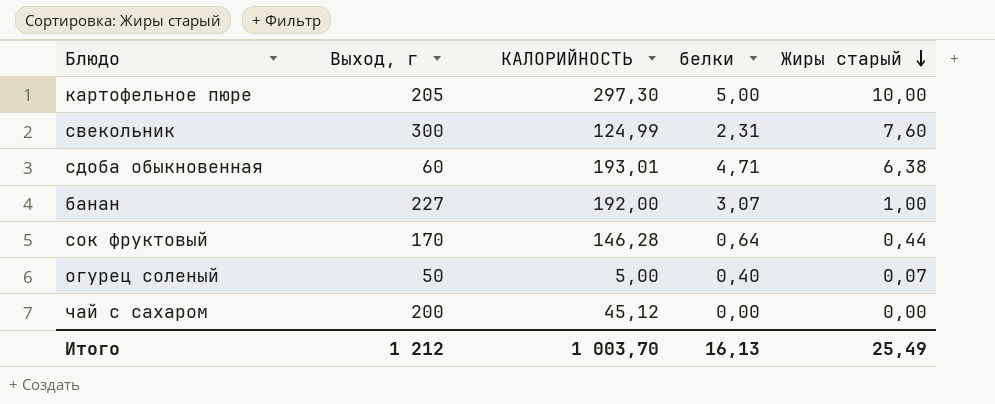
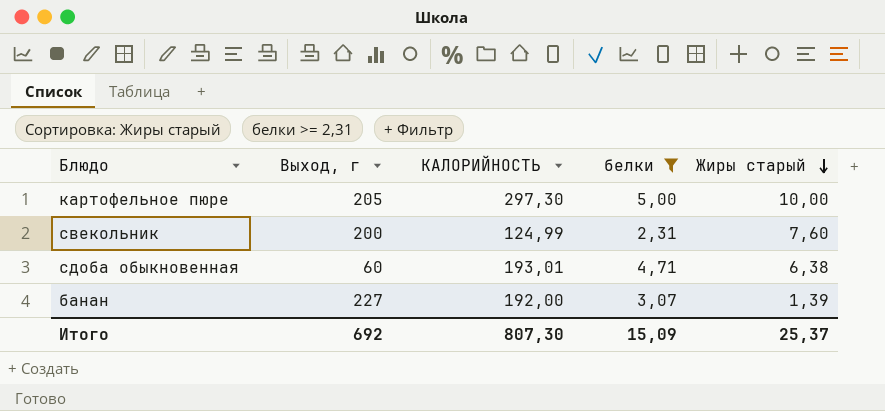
filter: none -> белки >= 2,31
свекольник | Выход, г: 300 -> 200
банан | Жиры старый: 1,00 -> 1,39
Итого | Выход, г: 1 212 -> 692
Итого | КАЛОРИЙНОСТЬ: 1 003,70 -> 807,30
Итого | белки: 16,13 -> 15,09
Итого | Жиры старый: 25,49 -> 25,37

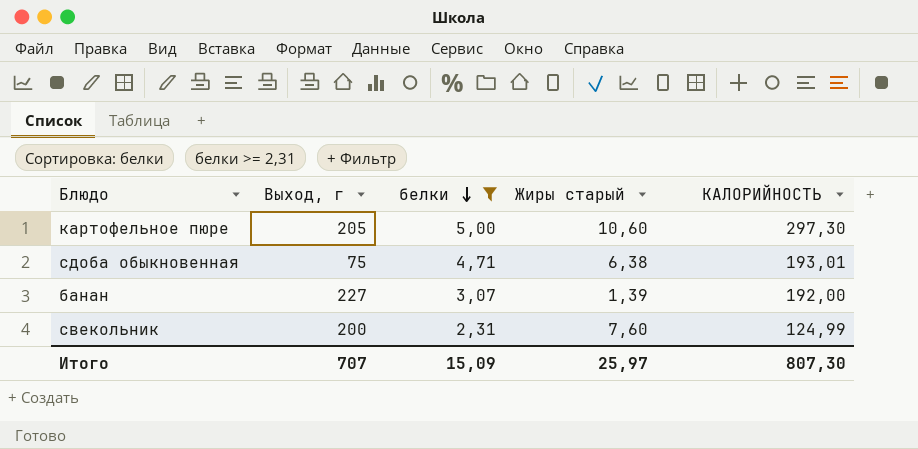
row order: Жиры старый descending -> белки descending
column КАЛОРИЙНОСТЬ | position: 3 -> 5
картофельное пюре | Жиры старый: 10,00 -> 10,60
сдоба обыкновенная | Выход, г: 60 -> 75
Итого | Выход, г: 692 -> 707
Итого | Жиры старый: 25,37 -> 25,97

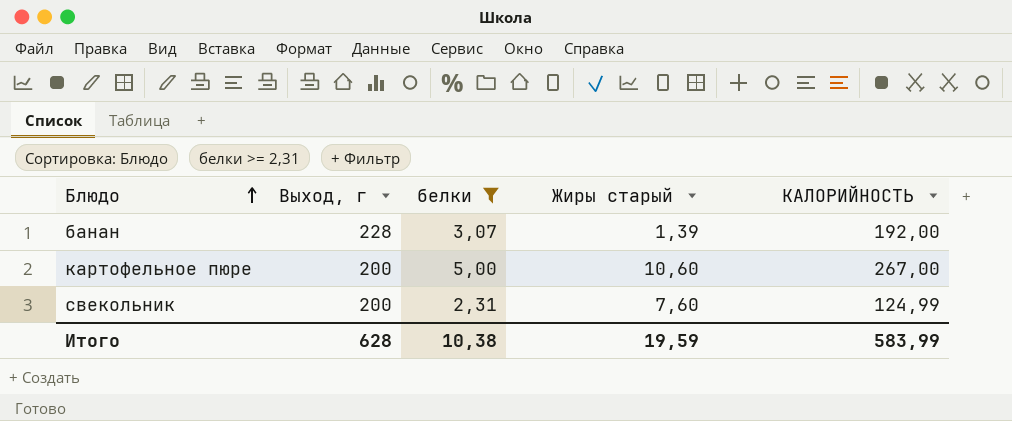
row order: белки descending -> Блюдо ascending
row сдоба обыкновенная: 75 | 4,71 | 6,38 | 193,01 -> none
банан | Выход, г: 227 -> 228
картофельное пюре | Выход, г: 205 -> 200
картофельное пюре | КАЛОРИЙНОСТЬ: 297,30 -> 267,00
Итого | Выход, г: 707 -> 628
Итого | белки: 15,09 -> 10,38
Итого | Жиры старый: 25,97 -> 19,59
Итого | КАЛОРИЙНОСТЬ: 807,30 -> 583,99

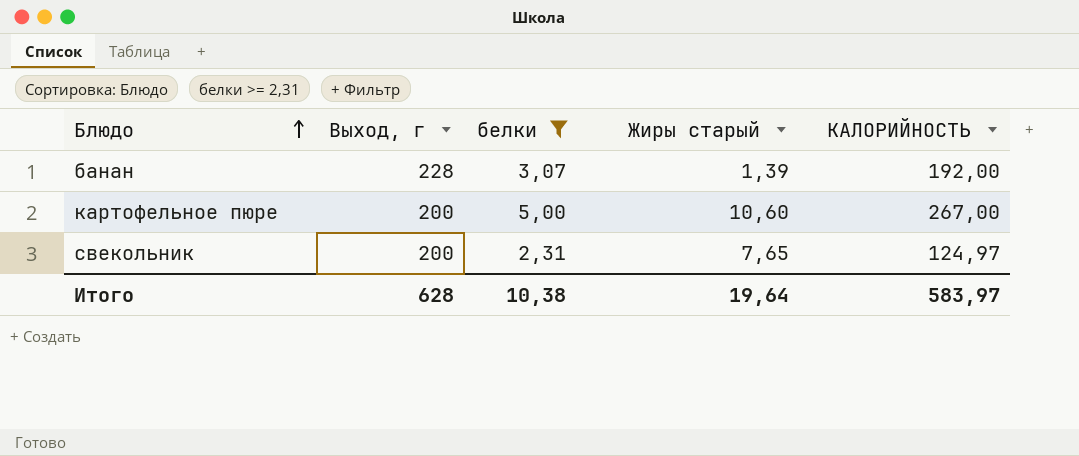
свекольник | Жиры старый: 7,60 -> 7,65
свекольник | КАЛОРИЙНОСТЬ: 124,99 -> 124,97
Итого | Жиры старый: 19,59 -> 19,64
Итого | КАЛОРИЙНОСТЬ: 583,99 -> 583,97

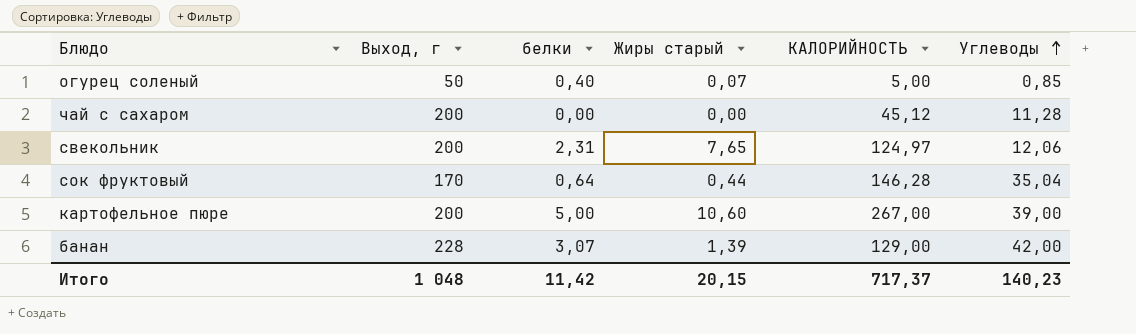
filter: белки >= 2,31 -> none
row order: Блюдо ascending -> Углеводы ascending
column Углеводы | position: none -> 6
банан | КАЛОРИЙНОСТЬ: 192,00 -> 129,00
Итого | Выход, г: 628 -> 1 048
Итого | белки: 10,38 -> 11,42
Итого | Жиры старый: 19,64 -> 20,15
Итого | КАЛОРИЙНОСТЬ: 583,97 -> 717,37

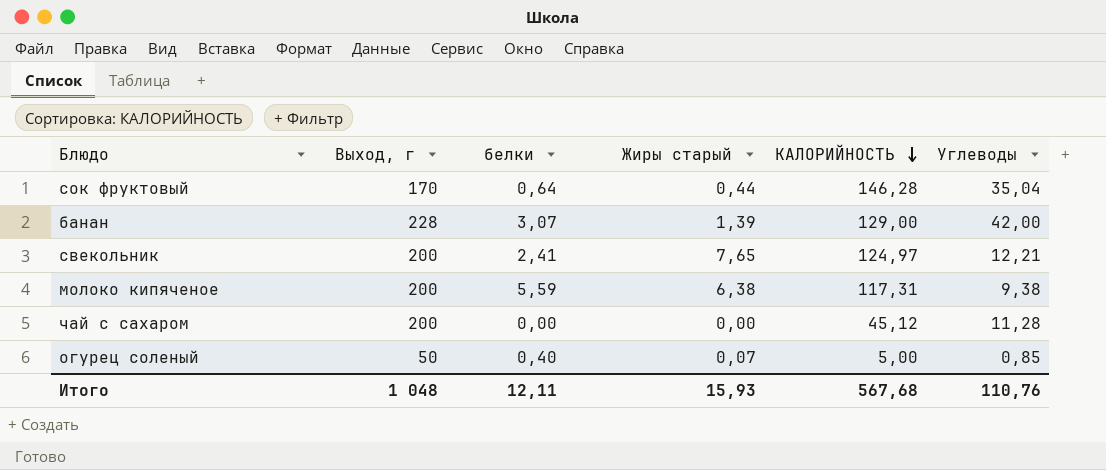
row order: Углеводы ascending -> КАЛОРИЙНОСТЬ descending
row картофельное пюре: 200 | 5,00 | 10,60 | 267,00 | 39,00 -> none
свекольник | белки: 2,31 -> 2,41
свекольник | Углеводы: 12,06 -> 12,21
row молоко кипяченое: none -> 200 | 5,59 | 6,38 | 117,31 | 9,38
Итого | белки: 11,42 -> 12,11
Итого | Жиры старый: 20,15 -> 15,93
Итого | КАЛОРИЙНОСТЬ: 717,37 -> 567,68
Итого | Углеводы: 140,23 -> 110,76

